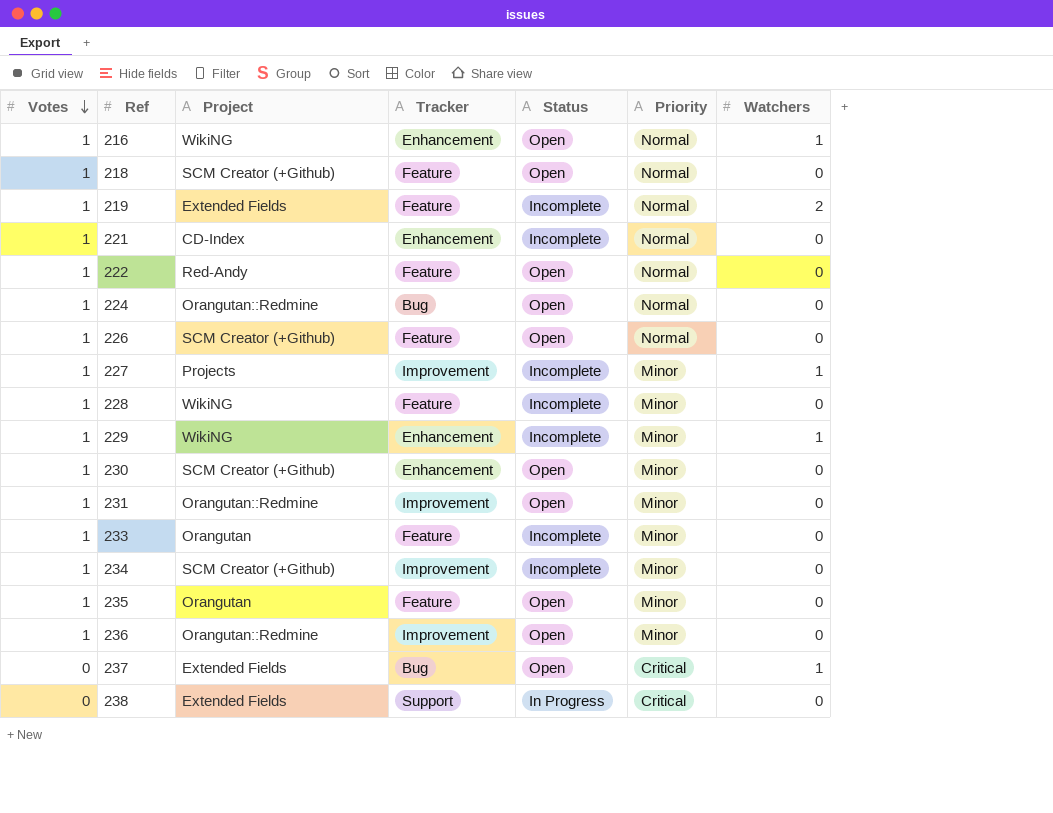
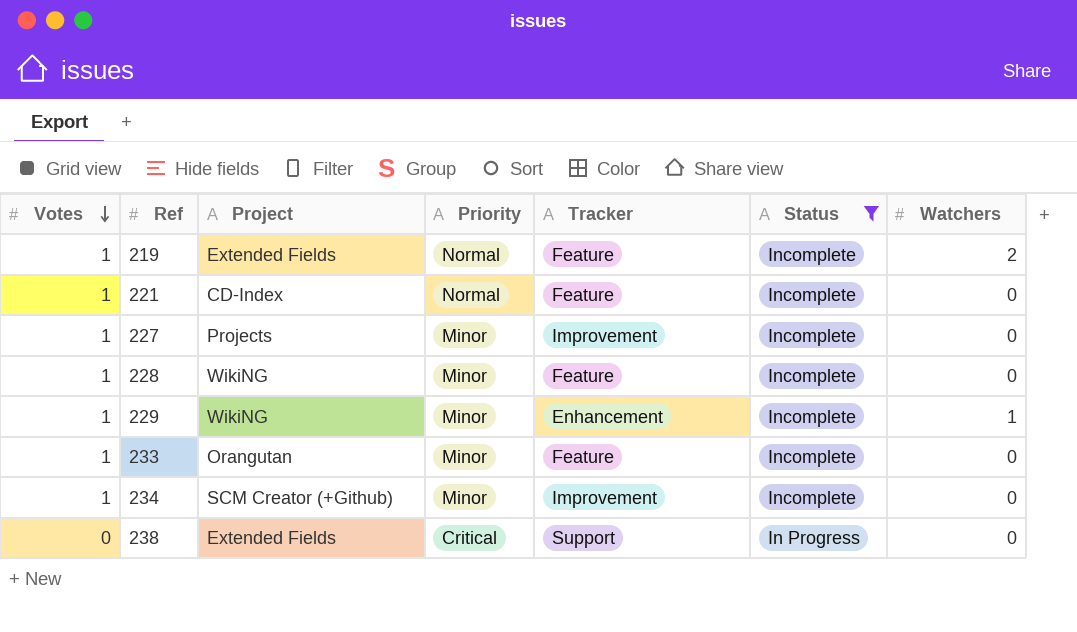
filter: none -> Status != Open
column Priority | position: 6 -> 4
221 | Tracker: Enhancement -> Feature
227 | Watchers: 1 -> 0

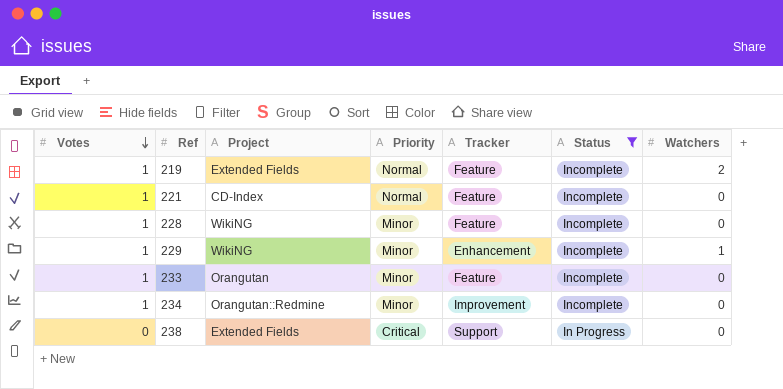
row 227: 1 | Projects | Minor | Improvement | Incomplete | 0 -> none
234 | Project: SCM Creator (+Github) -> Orangutan::Redmine

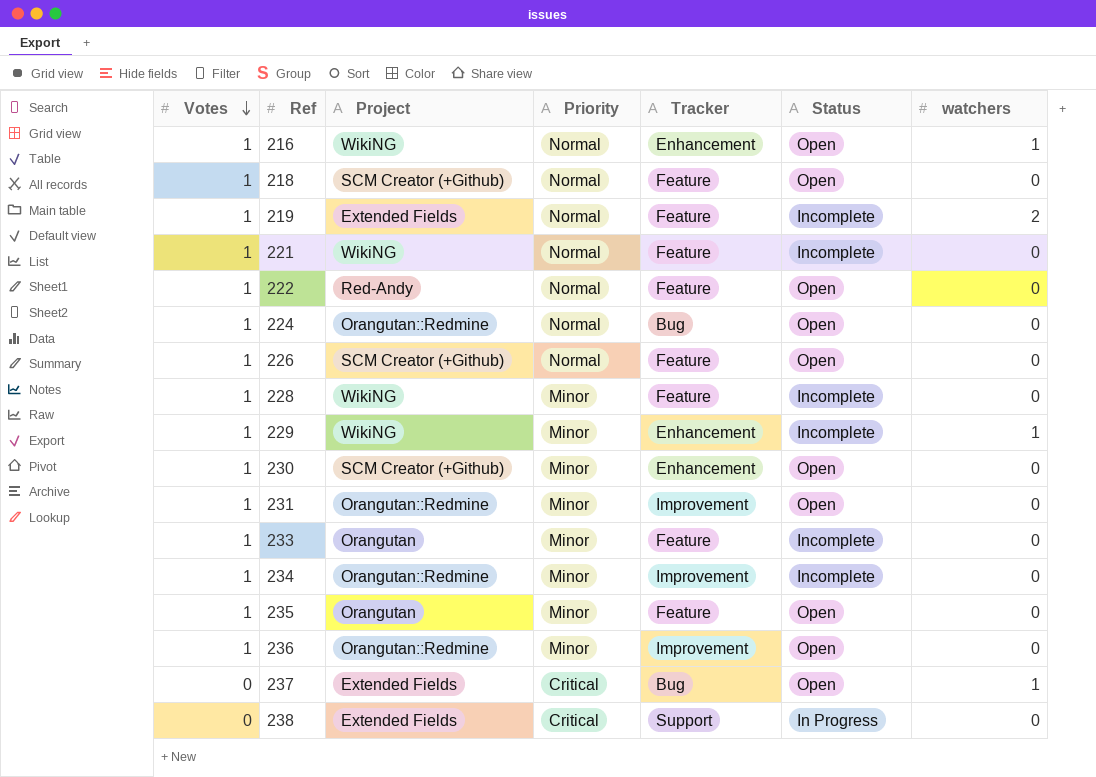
filter: Status != Open -> none
column name: Watchers -> watchers
221 | Project: CD-Index -> WikiNG

